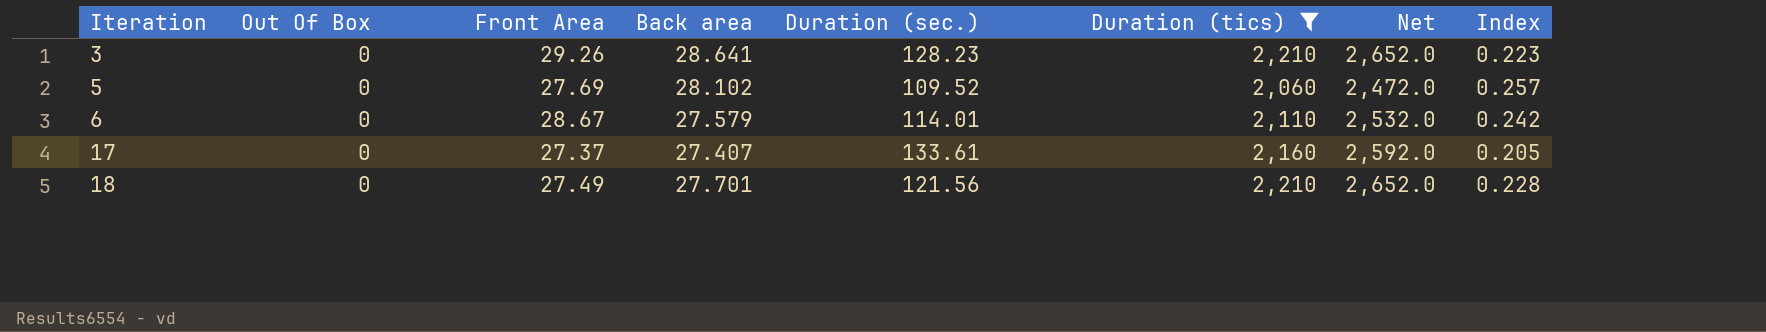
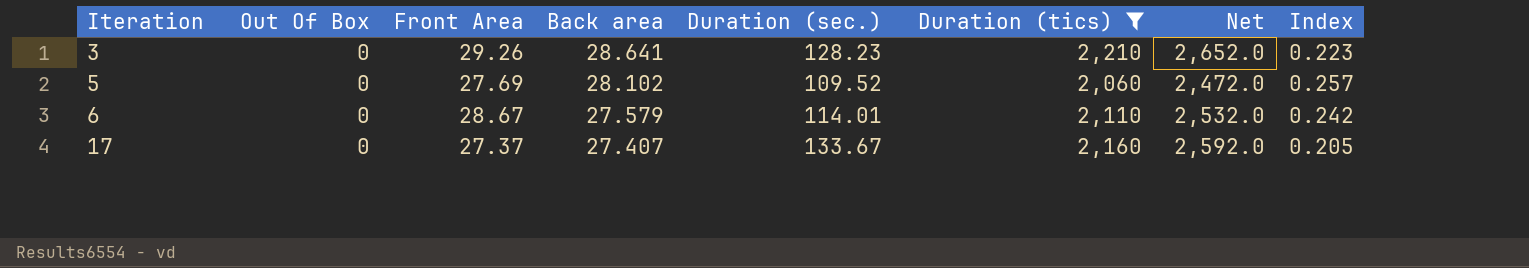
row 18: 0 | 27.49 | 27.701 | 121.56 | 2,210 | 2,652.0 | 0.228 -> none
17 | Duration (sec.): 133.61 -> 133.67

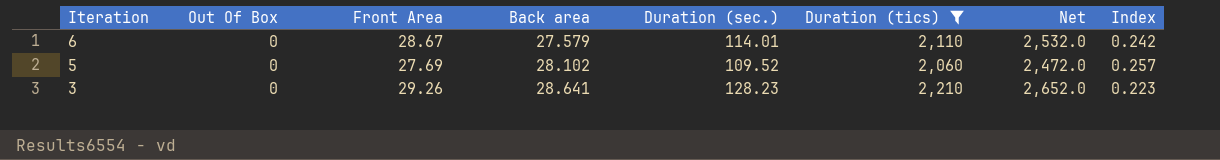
row order: Iteration ascending -> Iteration descending
row 17: 0 | 27.37 | 27.407 | 133.67 | 2,160 | 2,592.0 | 0.205 -> none

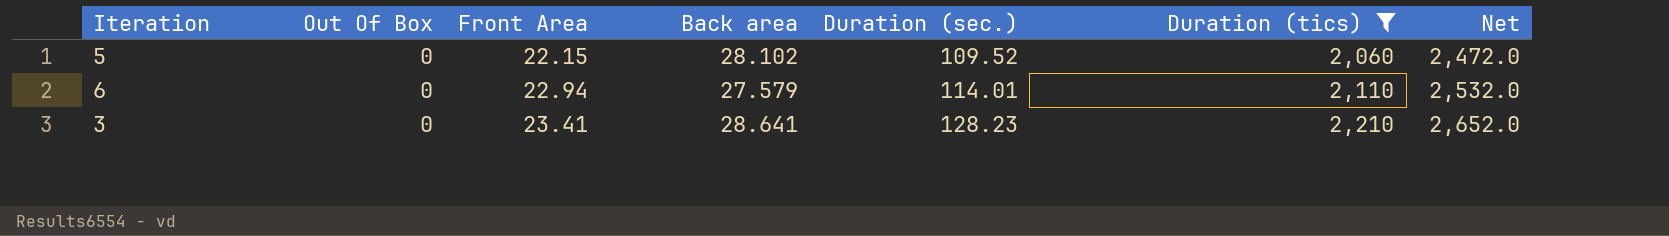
row order: Iteration descending -> Front Area ascending
column Index | formula: [Back area] / [Duration (sec.)] -> none
5 | Front Area: 27.69 -> 22.15
6 | Front Area: 28.67 -> 22.94
3 | Front Area: 29.26 -> 23.41

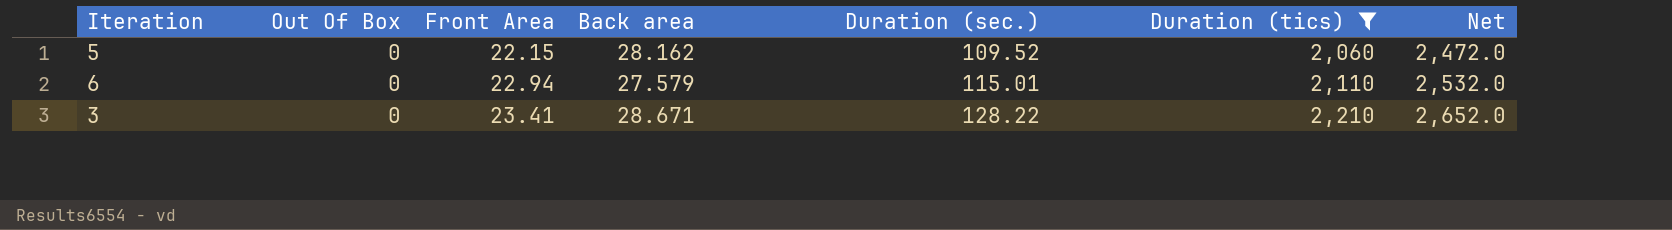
5 | Back area: 28.102 -> 28.162
6 | Duration (sec.): 114.01 -> 115.01
3 | Back area: 28.641 -> 28.671
3 | Duration (sec.): 128.23 -> 128.22

